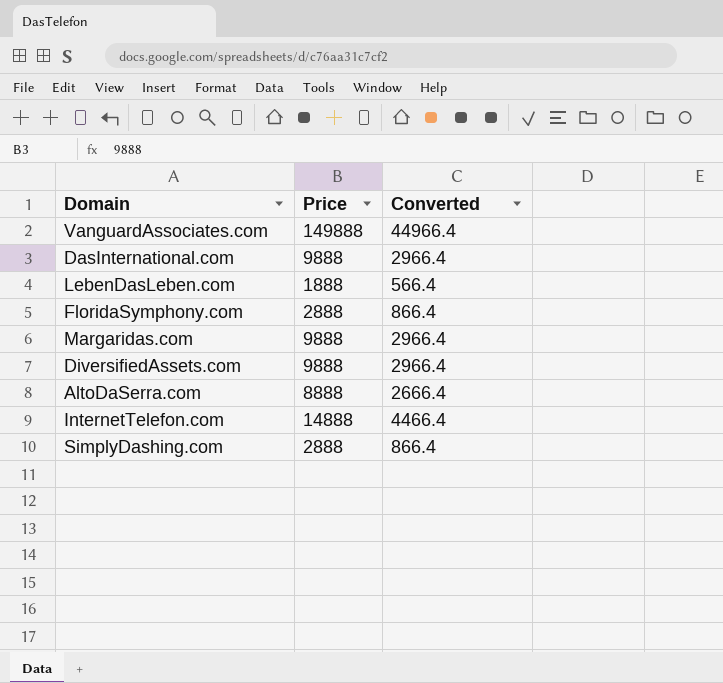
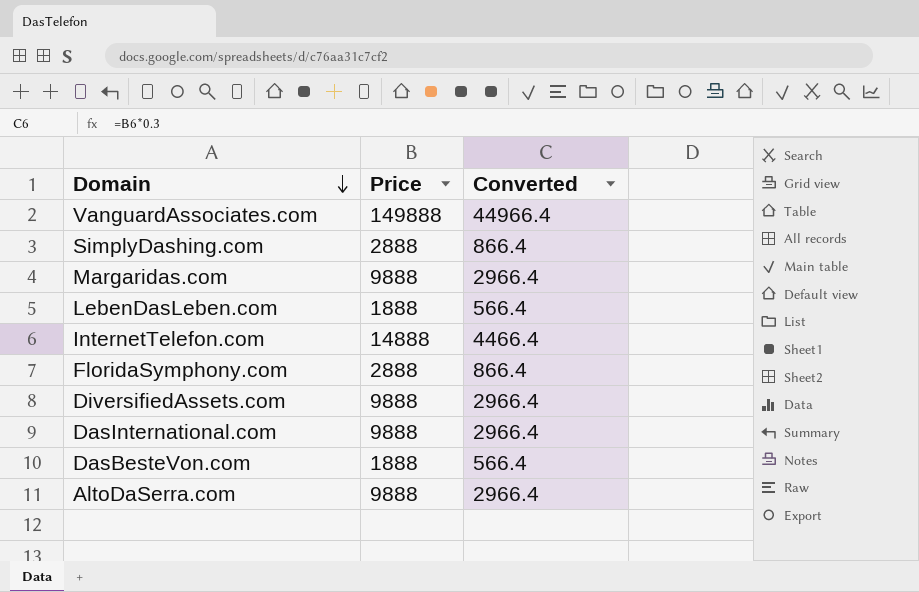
row order: none -> Domain descending
row DasBesteVon.com: none -> 1888 | 566.4
AltoDaSerra.com | Price: 8888 -> 9888
AltoDaSerra.com | Converted: 2666.4 -> 2966.4

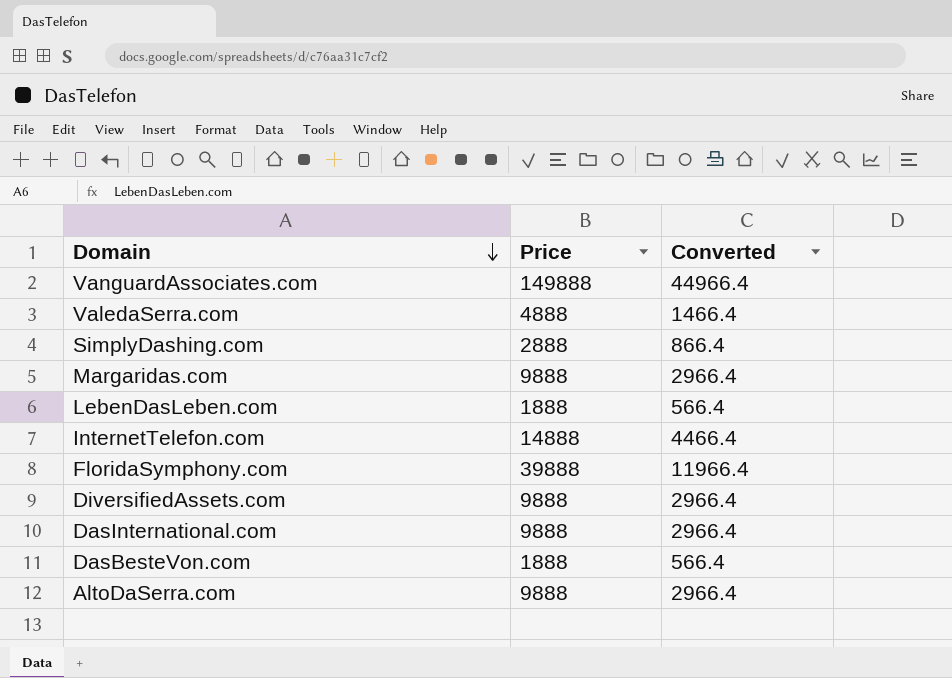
row ValedaSerra.com: none -> 4888 | 1466.4
FloridaSymphony.com | Price: 2888 -> 39888
FloridaSymphony.com | Converted: 866.4 -> 11966.4

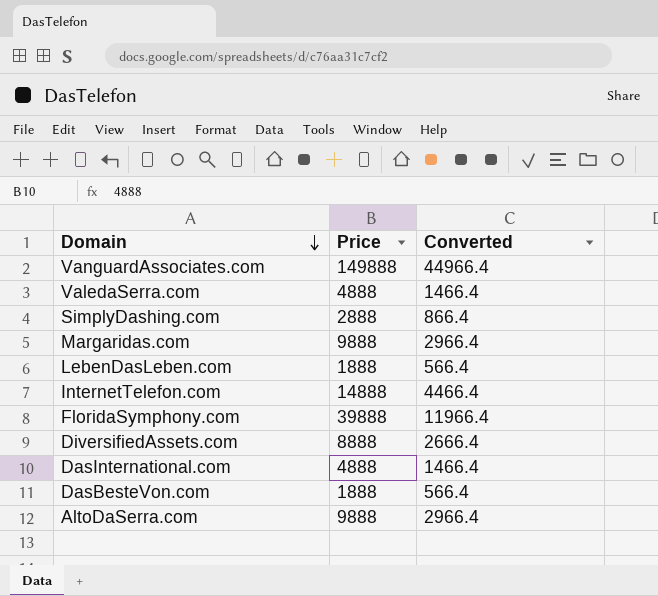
DiversifiedAssets.com | Price: 9888 -> 8888
DiversifiedAssets.com | Converted: 2966.4 -> 2666.4
DasInternational.com | Price: 9888 -> 4888
DasInternational.com | Converted: 2966.4 -> 1466.4

